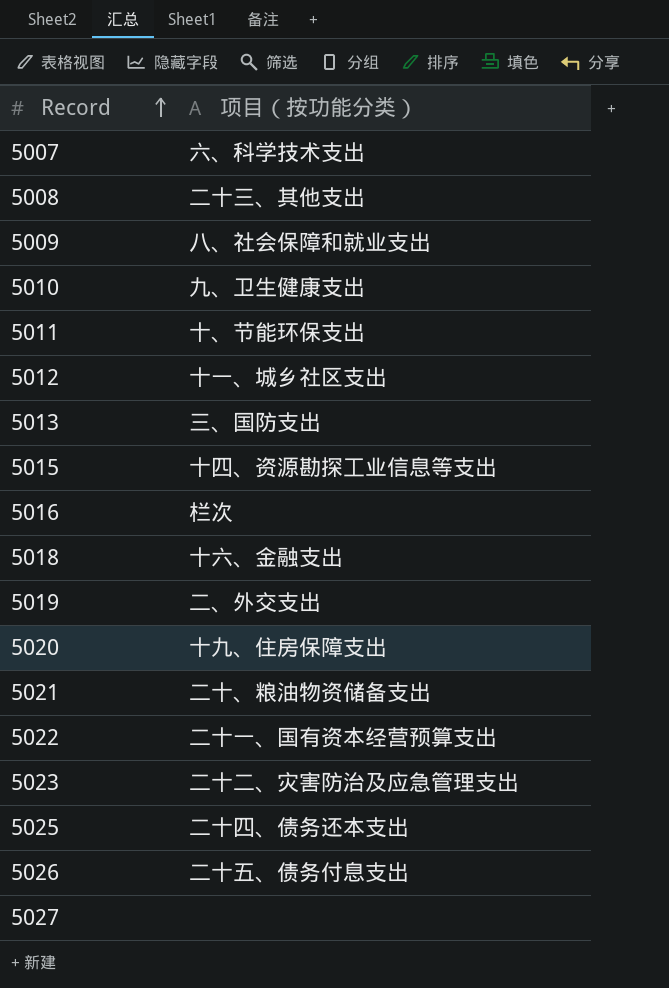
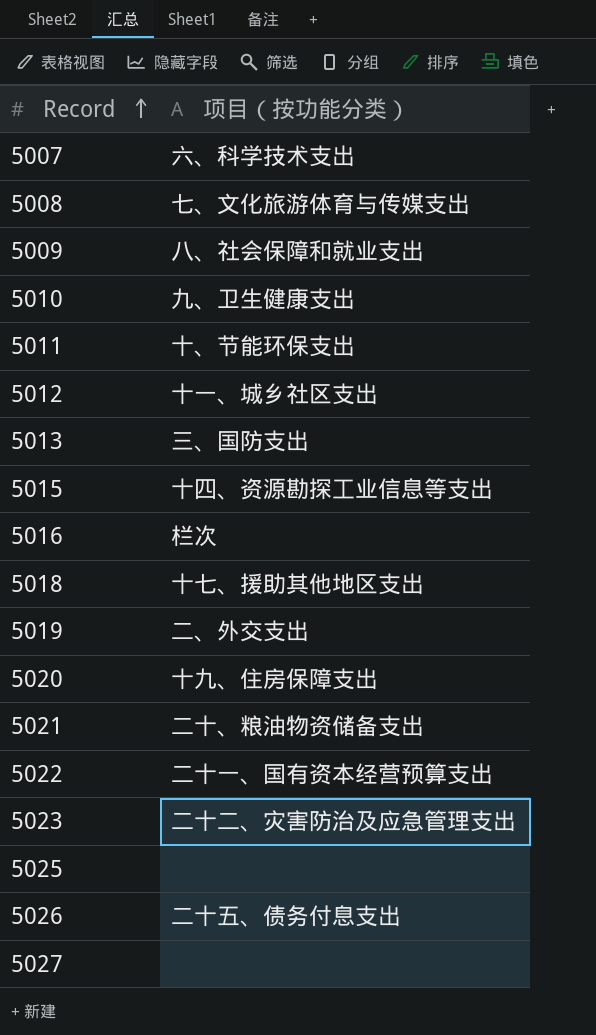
5008 | 项目（按功能分类）: 二十三、其他支出 -> 七、文化旅游体育与传媒支出
5018 | 项目（按功能分类）: 十六、金融支出 -> 十七、援助其他地区支出
5025 | 项目（按功能分类）: 二十四、债务还本支出 -> none

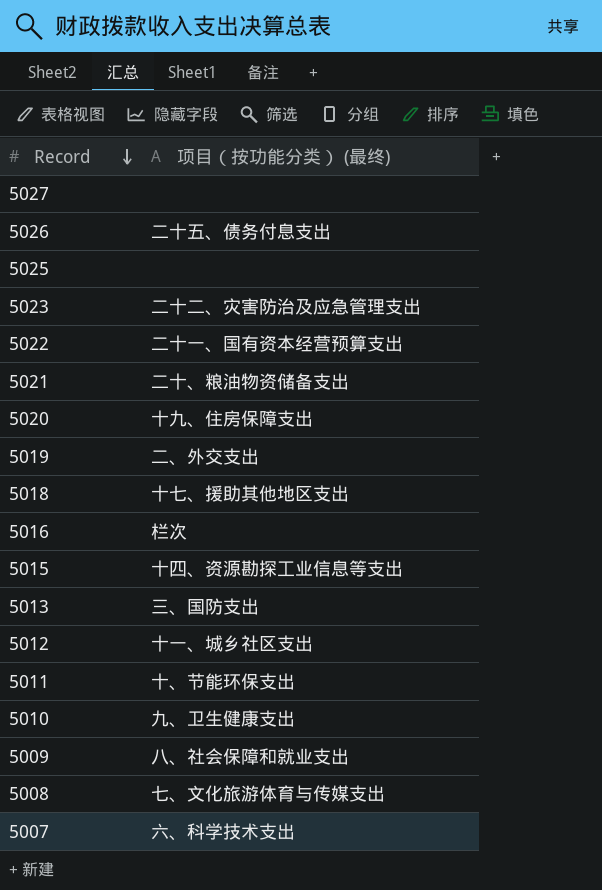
row order: Record ascending -> Record descending
column name: 项目（按功能分类） -> 项目（按功能分类） (最终)

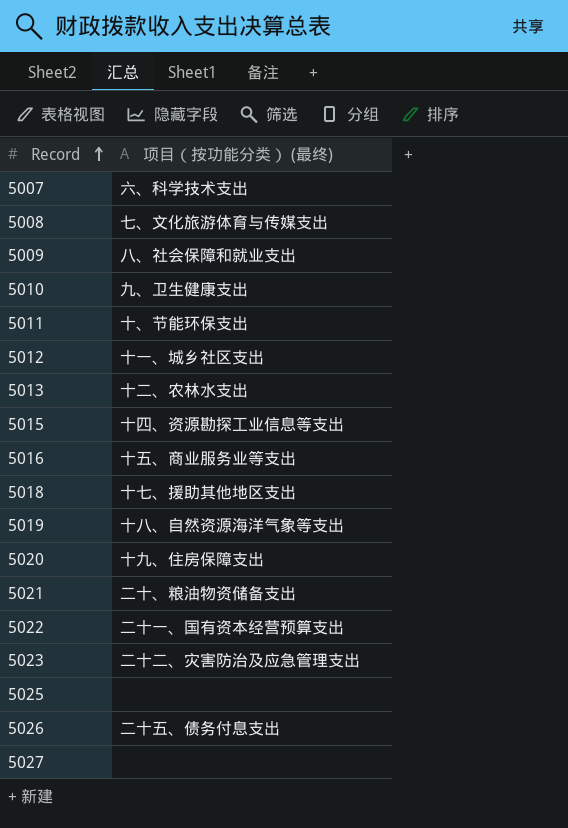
row order: Record descending -> Record ascending
5013 | 项目（按功能分类） (最终): 三、国防支出 -> 十二、农林水支出
5016 | 项目（按功能分类） (最终): 栏次 -> 十五、商业服务业等支出
5019 | 项目（按功能分类） (最终): 二、外交支出 -> 十八、自然资源海洋气象等支出

